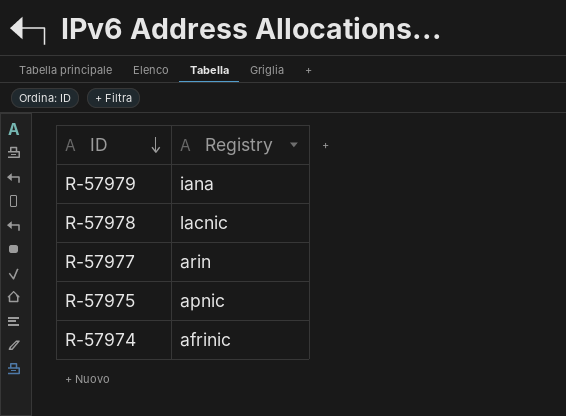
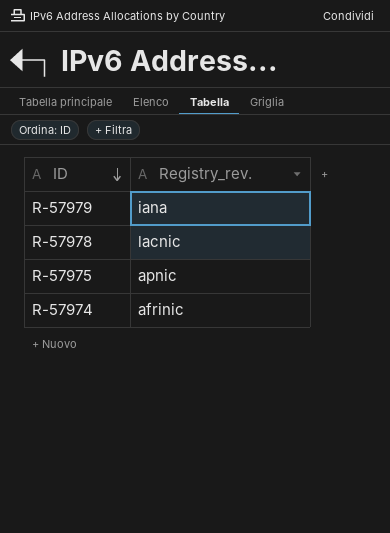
column name: Registry -> Registry_rev.
row R-57977: arin -> none

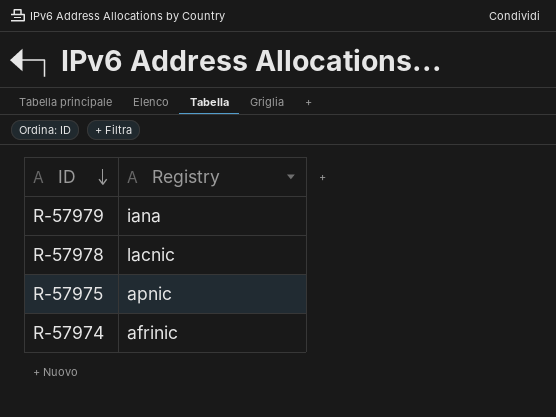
column name: Registry_rev. -> Registry

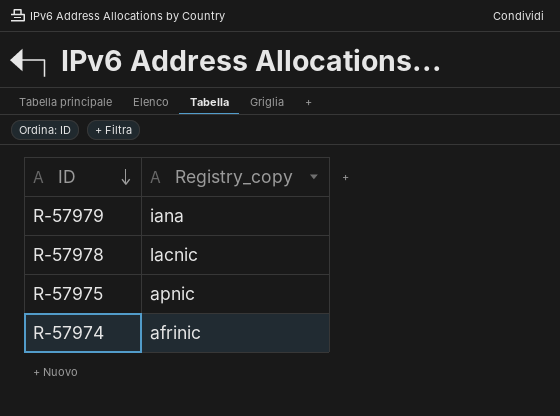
column name: Registry -> Registry_copy

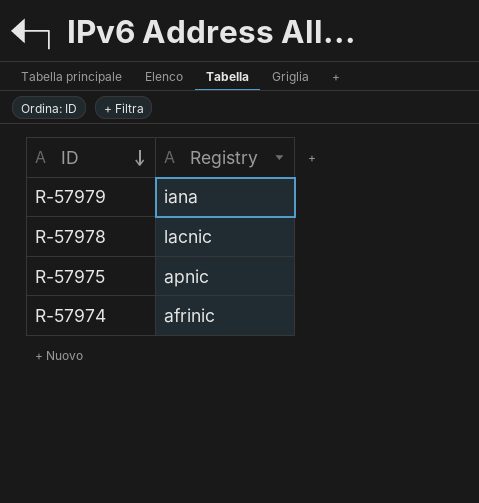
column name: Registry_copy -> Registry

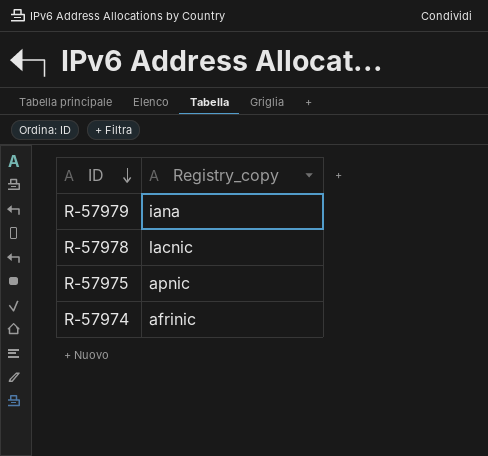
column name: Registry -> Registry_copy

